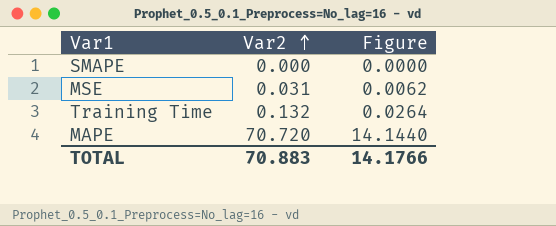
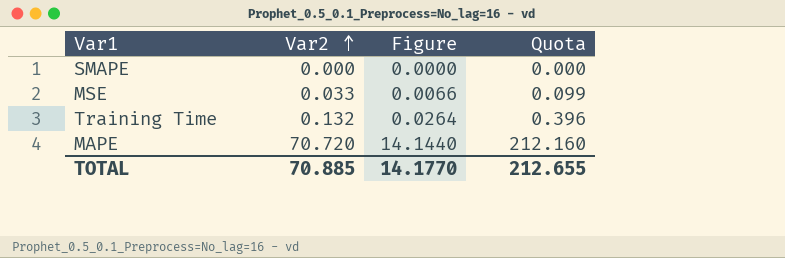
column Quota | formula: none -> [Var2] * 3
MSE | Var2: 0.031 -> 0.033
MSE | Figure: 0.0062 -> 0.0066
TOTAL | Var2: 70.883 -> 70.885
TOTAL | Figure: 14.1766 -> 14.1770

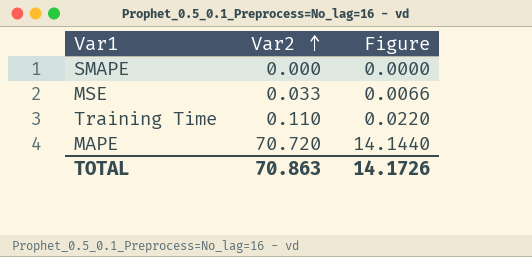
column Quota | formula: [Var2] * 3 -> none
Training Time | Var2: 0.132 -> 0.110
Training Time | Figure: 0.0264 -> 0.0220
TOTAL | Var2: 70.885 -> 70.863
TOTAL | Figure: 14.1770 -> 14.1726

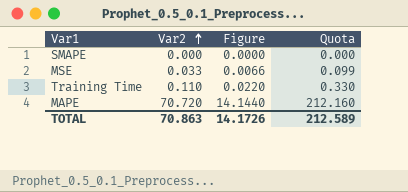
column Quota | formula: none -> [Var2] * 3

